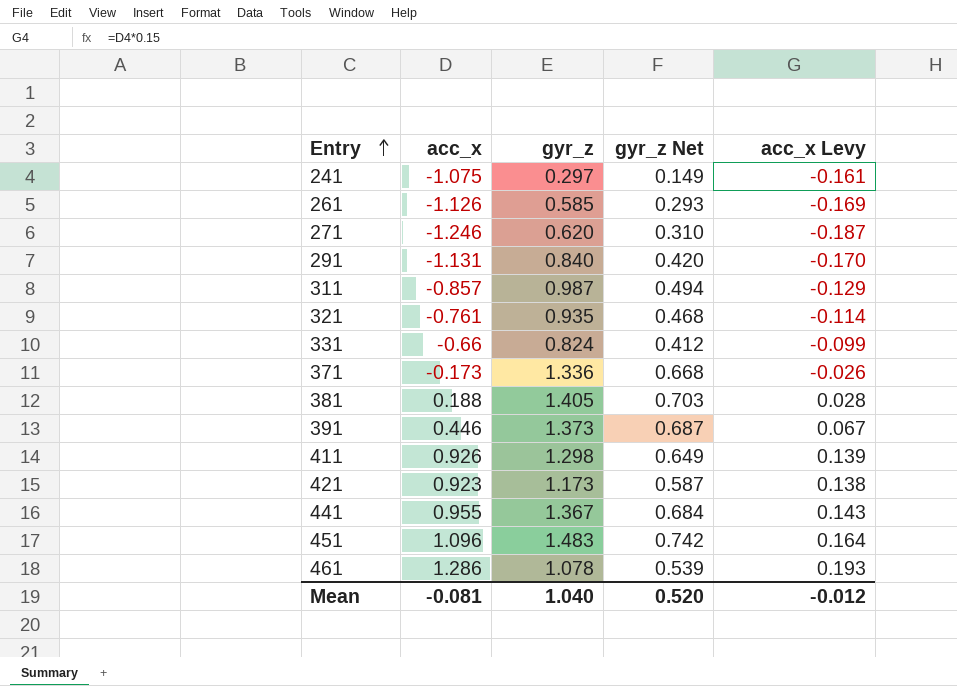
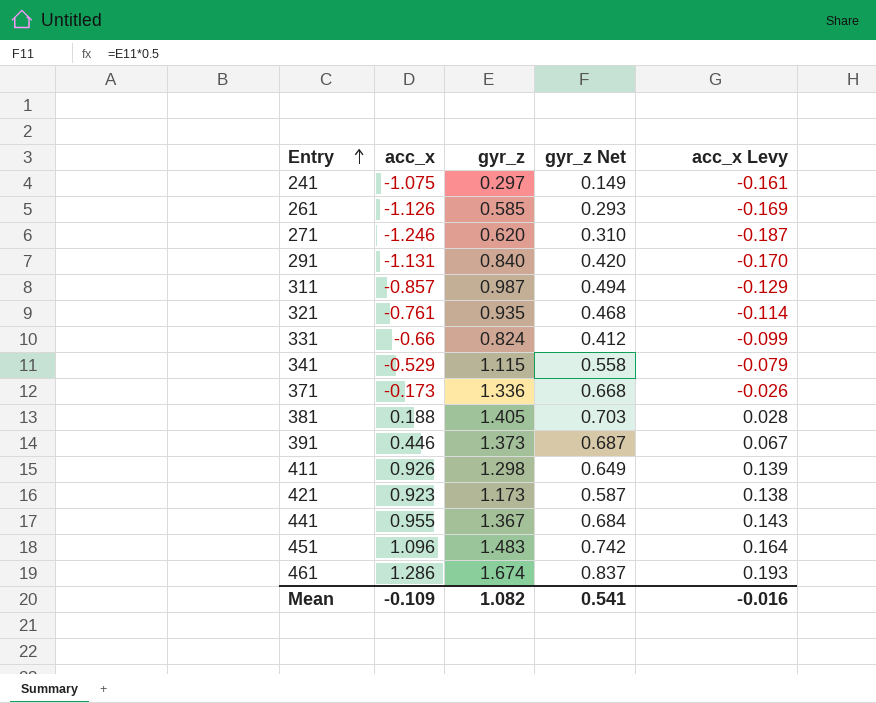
row 341: none -> -0.529 | 1.115 | 0.558 | -0.079
461 | gyr_z: 1.078 -> 1.674
461 | gyr_z Net: 0.539 -> 0.837
Mean | acc_x: -0.081 -> -0.109
Mean | gyr_z: 1.040 -> 1.082
Mean | gyr_z Net: 0.520 -> 0.541
Mean | acc_x Levy: -0.012 -> -0.016

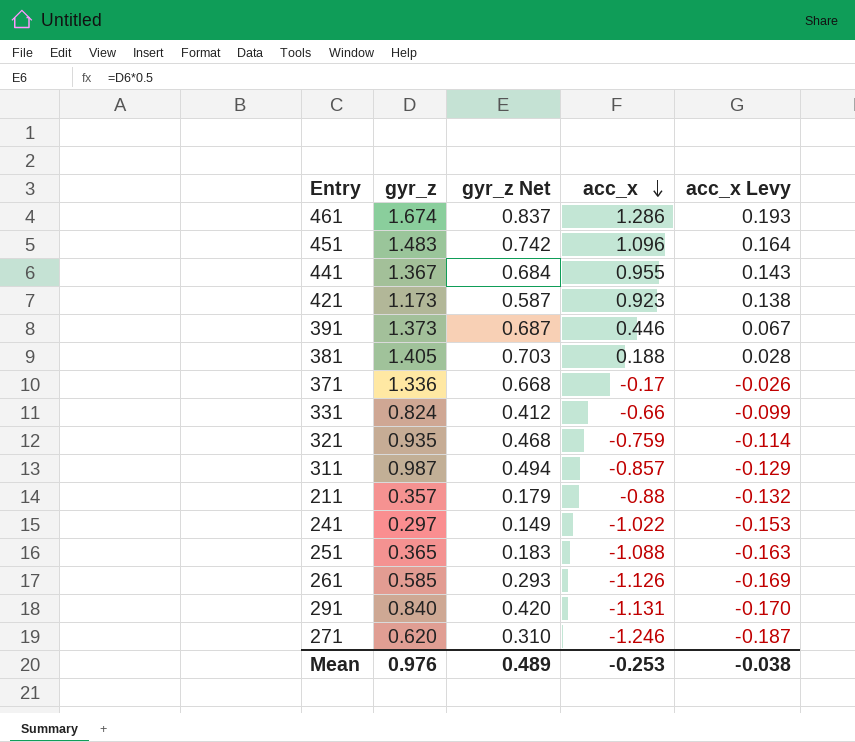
row order: Entry ascending -> acc_x descending
column acc_x | position: 2 -> 4
row 341: -0.529 | 1.115 | 0.558 | -0.079 -> none
row 411: 0.926 | 1.298 | 0.649 | 0.139 -> none
371 | acc_x: -0.173 -> -0.17
321 | acc_x: -0.761 -> -0.759
row 211: none -> 0.357 | 0.179 | -0.88 | -0.132
241 | acc_x: -1.075 -> -1.022
241 | acc_x Levy: -0.161 -> -0.153
row 251: none -> 0.365 | 0.183 | -1.088 | -0.163
Mean | gyr_z: 1.082 -> 0.976
Mean | gyr_z Net: 0.541 -> 0.489
Mean | acc_x: -0.109 -> -0.253
Mean | acc_x Levy: -0.016 -> -0.038

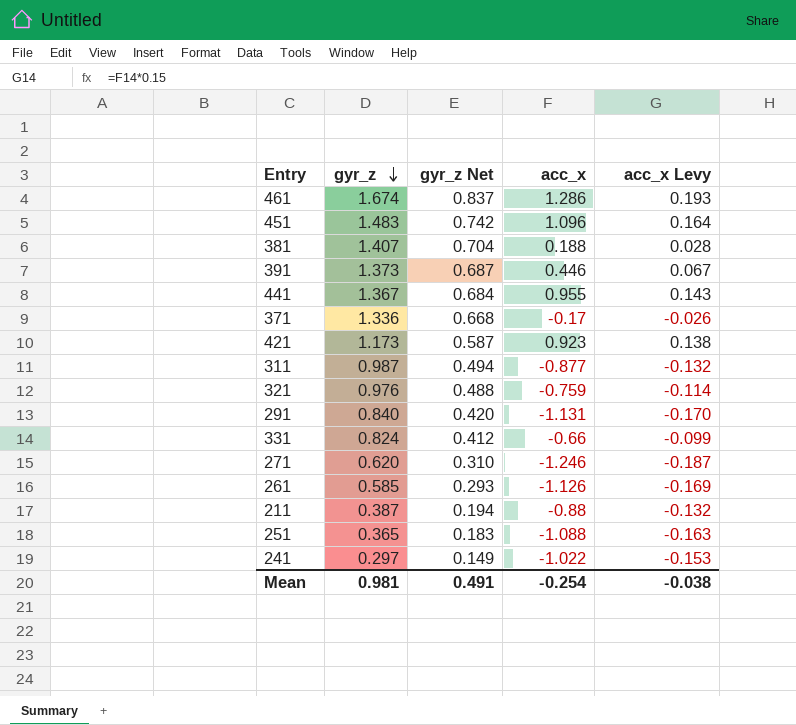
row order: acc_x descending -> gyr_z descending
381 | gyr_z: 1.405 -> 1.407
381 | gyr_z Net: 0.703 -> 0.704
311 | acc_x: -0.857 -> -0.877
311 | acc_x Levy: -0.129 -> -0.132
321 | gyr_z: 0.935 -> 0.976
321 | gyr_z Net: 0.468 -> 0.488
211 | gyr_z: 0.357 -> 0.387
211 | gyr_z Net: 0.179 -> 0.194
Mean | gyr_z: 0.976 -> 0.981
Mean | gyr_z Net: 0.489 -> 0.491
Mean | acc_x: -0.253 -> -0.254

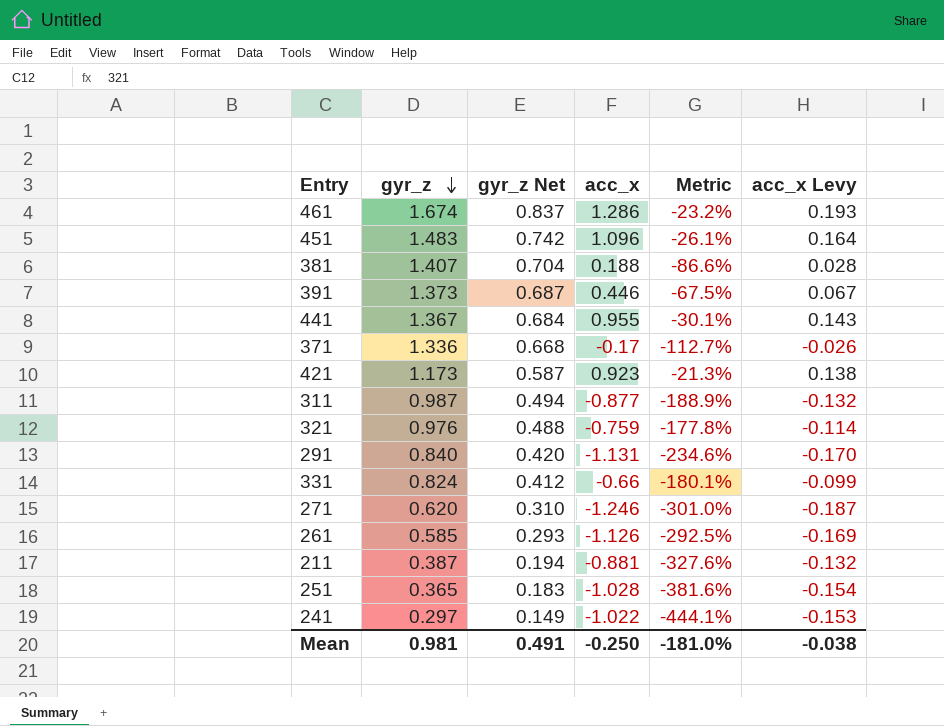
column Metric | formula: none -> ([acc_x] - [gyr_z]) / [gyr_z]
211 | acc_x: -0.88 -> -0.881
251 | acc_x: -1.088 -> -1.028
251 | acc_x Levy: -0.163 -> -0.154
Mean | acc_x: -0.254 -> -0.250

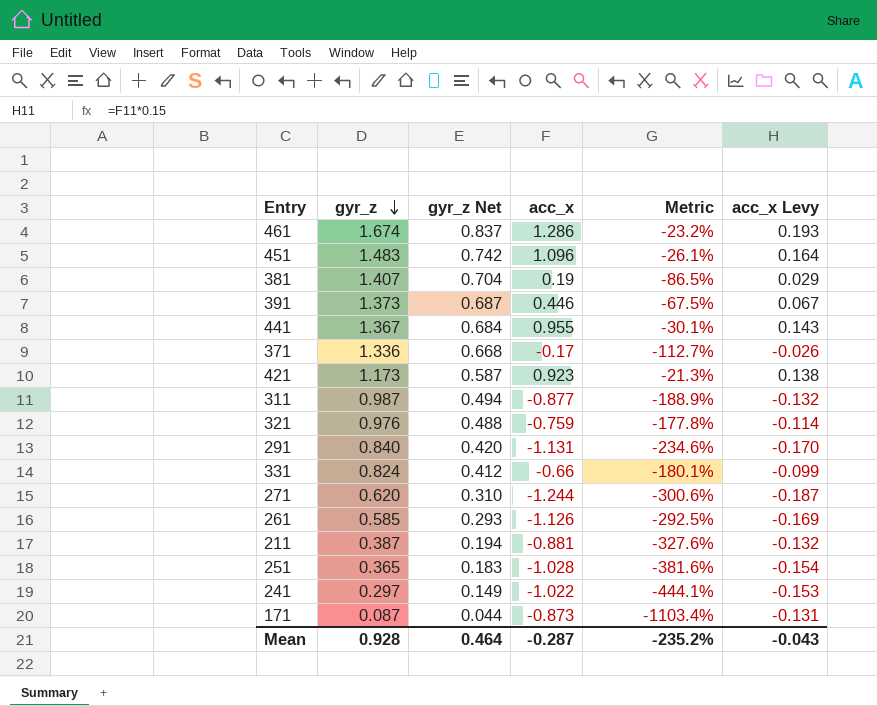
381 | acc_x: 0.188 -> 0.19
381 | Metric: -86.6% -> -86.5%
381 | acc_x Levy: 0.028 -> 0.029
271 | acc_x: -1.246 -> -1.244
271 | Metric: -301.0% -> -300.6%
row 171: none -> 0.087 | 0.044 | -0.873 | -1103.4% | -0.131
Mean | gyr_z: 0.981 -> 0.928
Mean | gyr_z Net: 0.491 -> 0.464
Mean | acc_x: -0.250 -> -0.287
Mean | Metric: -181.0% -> -235.2%
Mean | acc_x Levy: -0.038 -> -0.043

